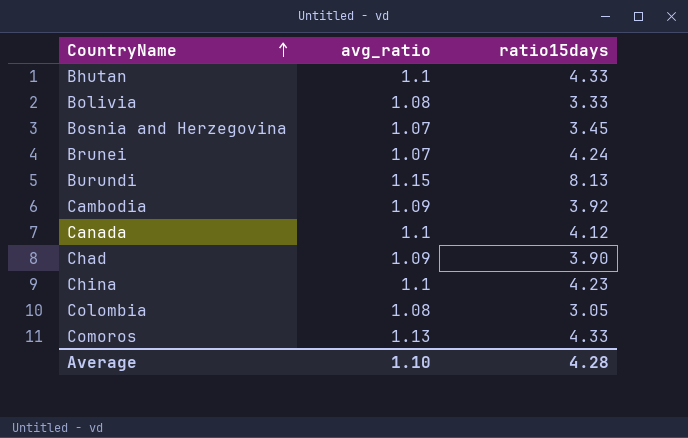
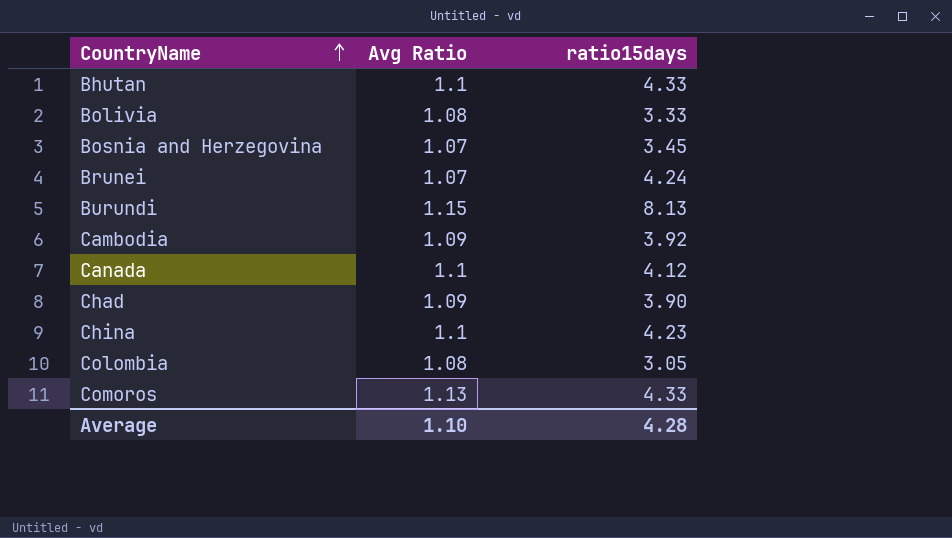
column name: avg_ratio -> Avg Ratio

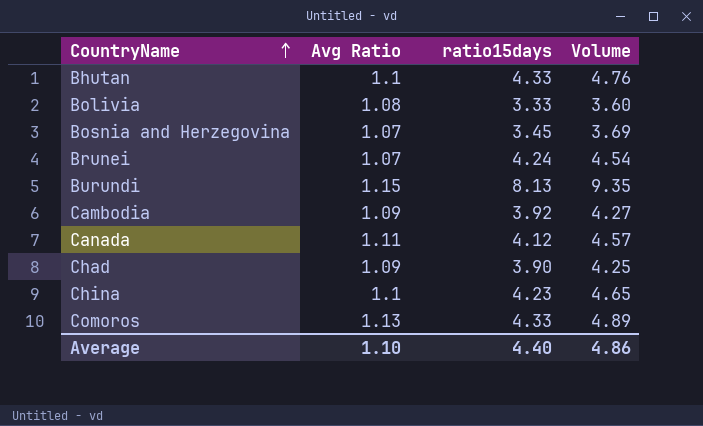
column Volume | formula: none -> [Avg Ratio] * [ratio15days]
row Colombia: 1.08 | 3.05 -> none
Canada | Avg Ratio: 1.1 -> 1.11
Average | ratio15days: 4.28 -> 4.40

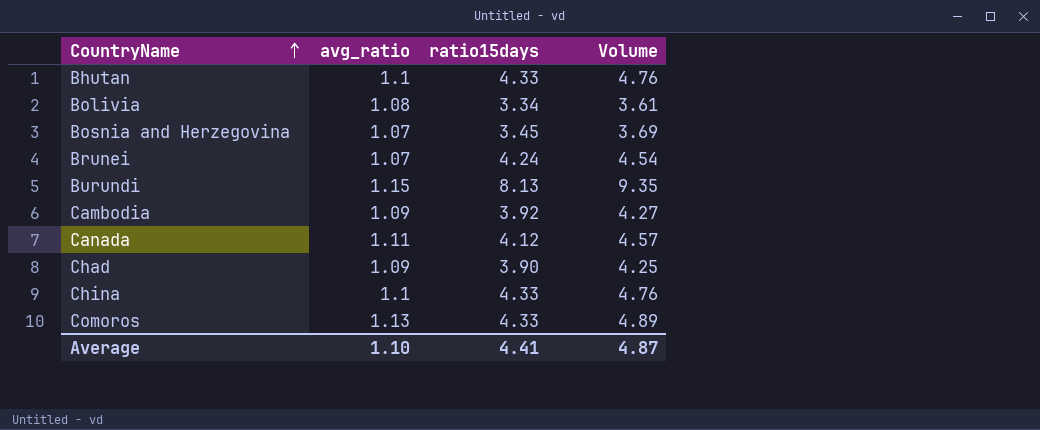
column name: Avg Ratio -> avg_ratio
Bolivia | ratio15days: 3.33 -> 3.34
Bolivia | Volume: 3.60 -> 3.61
China | ratio15days: 4.23 -> 4.33
China | Volume: 4.65 -> 4.76
Average | ratio15days: 4.40 -> 4.41
Average | Volume: 4.86 -> 4.87

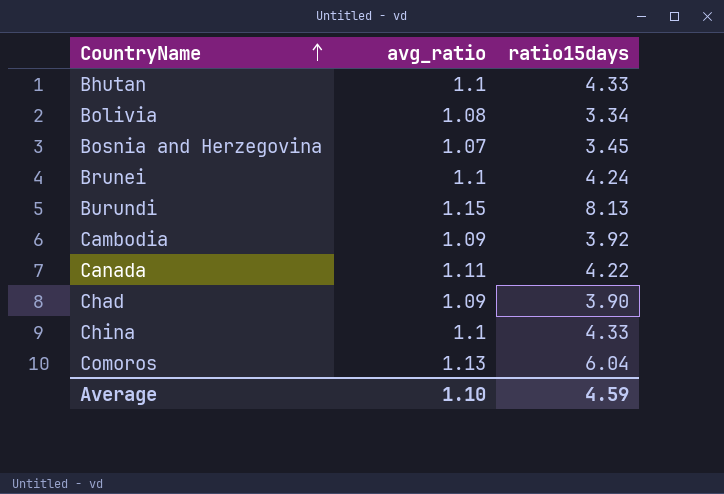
column Volume | formula: [avg_ratio] * [ratio15days] -> none
Brunei | avg_ratio: 1.07 -> 1.1
Canada | ratio15days: 4.12 -> 4.22
Comoros | ratio15days: 4.33 -> 6.04
Average | ratio15days: 4.41 -> 4.59

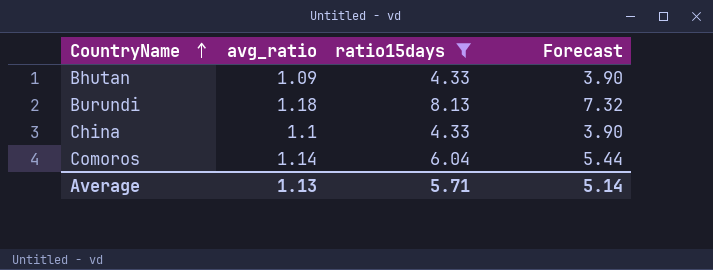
filter: none -> ratio15days >= 4.33
column Forecast | formula: none -> [ratio15days] * 0.9
Bhutan | avg_ratio: 1.1 -> 1.09
Burundi | avg_ratio: 1.15 -> 1.18
Comoros | avg_ratio: 1.13 -> 1.14
Average | avg_ratio: 1.10 -> 1.13
Average | ratio15days: 4.59 -> 5.71

